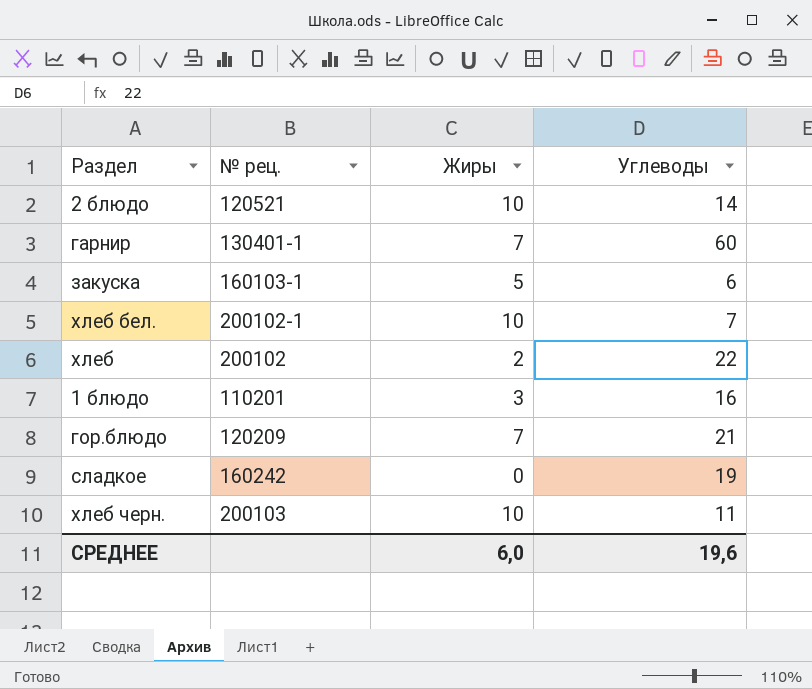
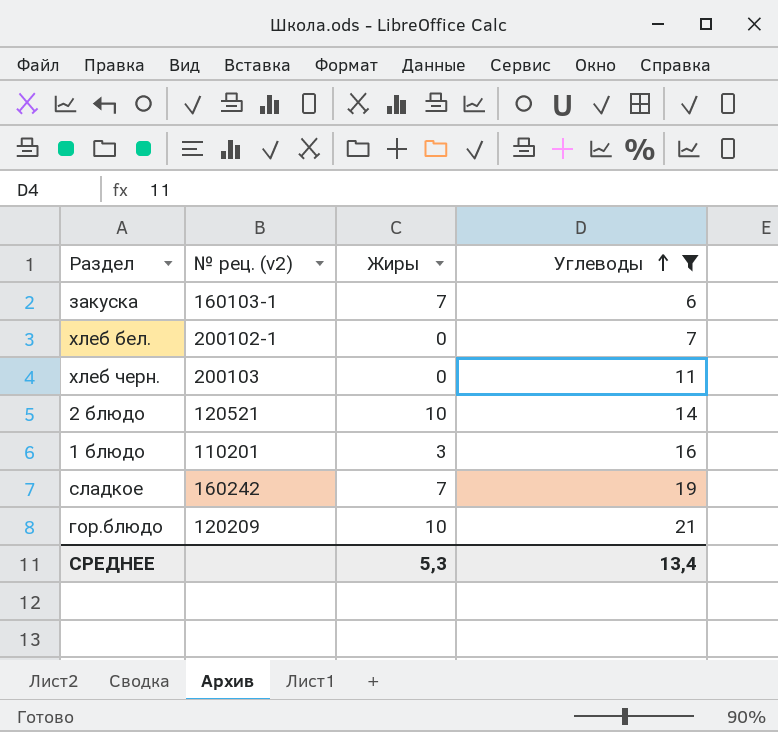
filter: none -> Углеводы <= 21
row order: none -> Углеводы ascending
column name: № рец. -> № рец. (v2)
закуска | Жиры: 5 -> 7
хлеб бел. | Жиры: 10 -> 0
хлеб черн. | Жиры: 10 -> 0
сладкое | Жиры: 0 -> 7
гор.блюдо | Жиры: 7 -> 10
СРЕДНЕЕ | Жиры: 6,0 -> 5,3
СРЕДНЕЕ | Углеводы: 19,6 -> 13,4

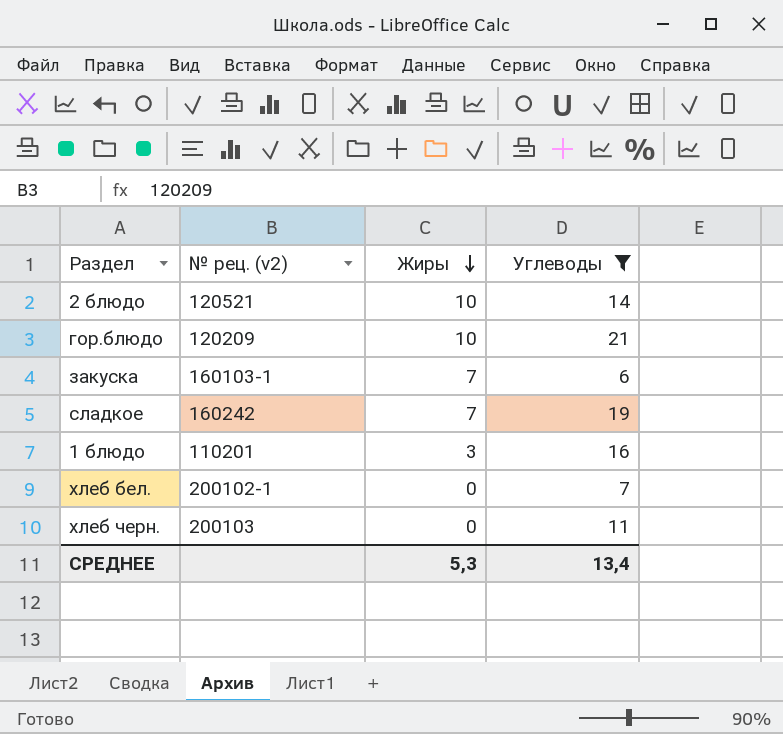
row order: Углеводы ascending -> Жиры descending

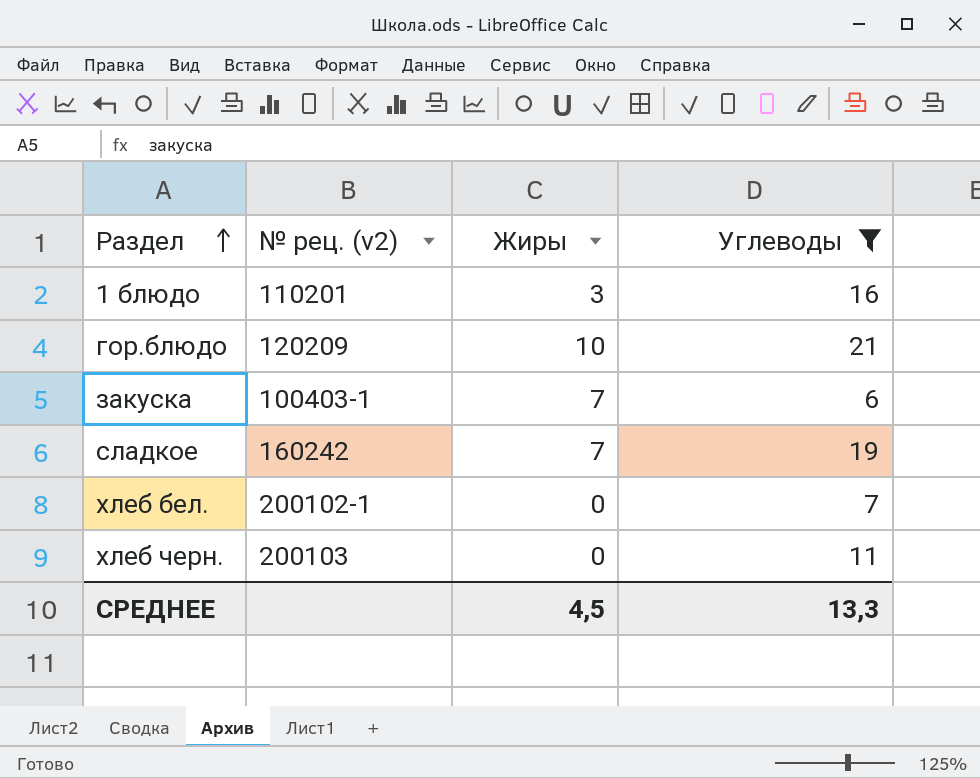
row order: Жиры descending -> Раздел ascending
row 2 блюдо: 120521 | 10 | 14 -> none
закуска | № рец. (v2): 160103-1 -> 100403-1
СРЕДНЕЕ | Жиры: 5,3 -> 4,5
СРЕДНЕЕ | Углеводы: 13,4 -> 13,3

